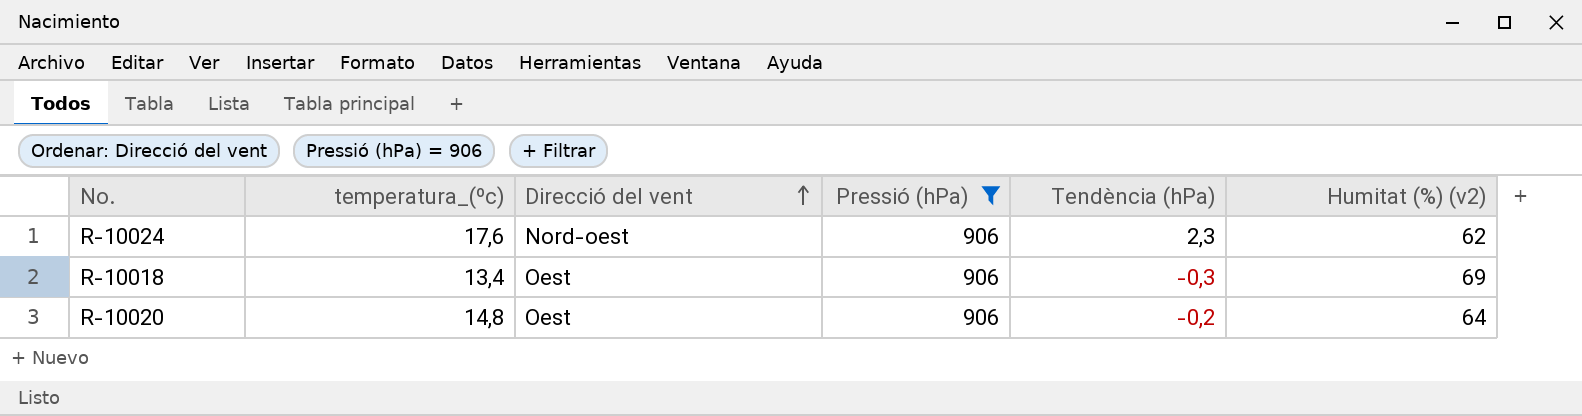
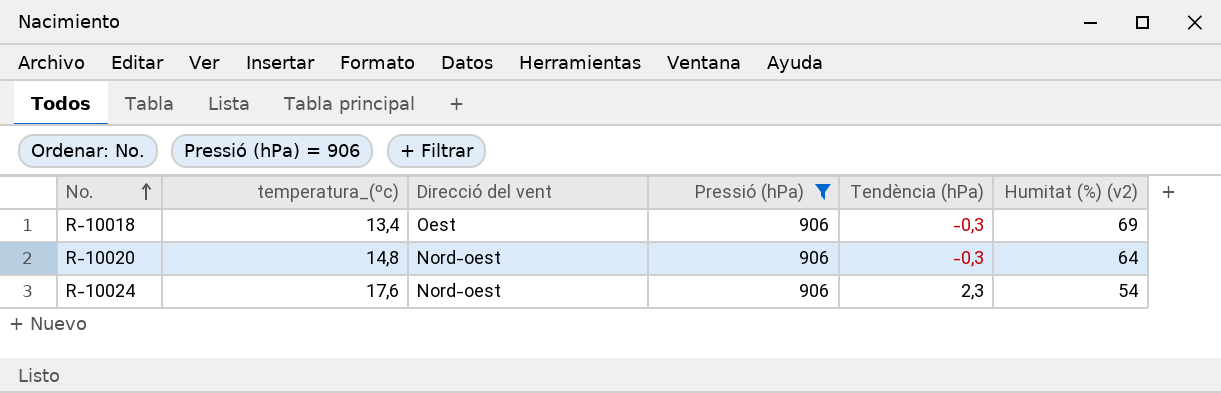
row order: Direcció del vent ascending -> No. ascending
R-10020 | Direcció del vent: Oest -> Nord-oest
R-10020 | Tendència (hPa): -0,2 -> -0,3
R-10024 | Humitat (%) (v2): 62 -> 54

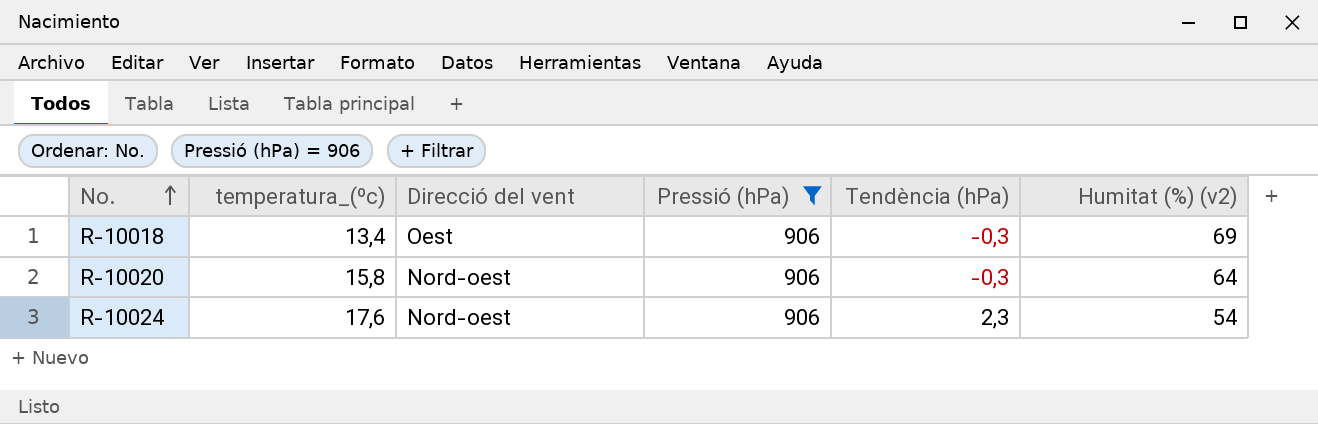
R-10020 | temperatura_(ºc): 14,8 -> 15,8

